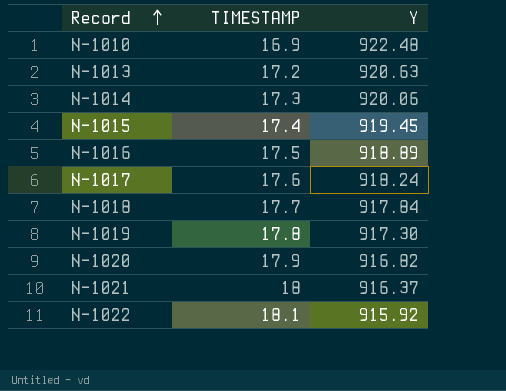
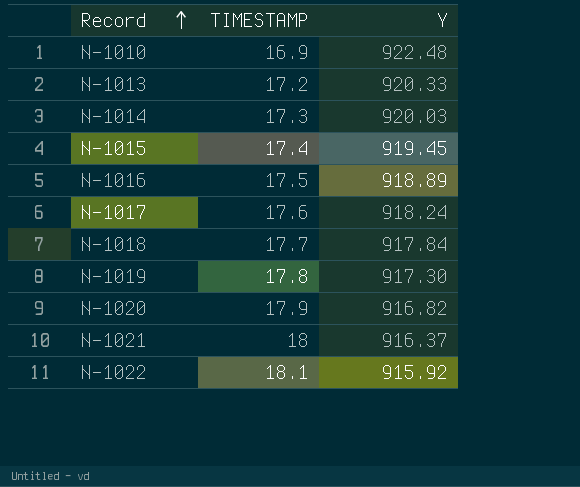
N-1013 | Y: 920.63 -> 920.33
N-1014 | Y: 920.06 -> 920.03

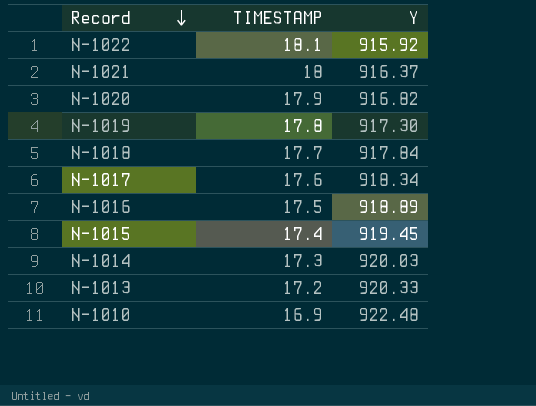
row order: Record ascending -> Record descending
N-1017 | Y: 918.24 -> 918.34

